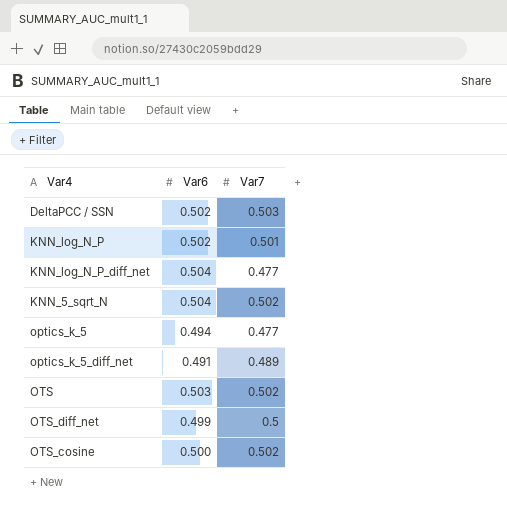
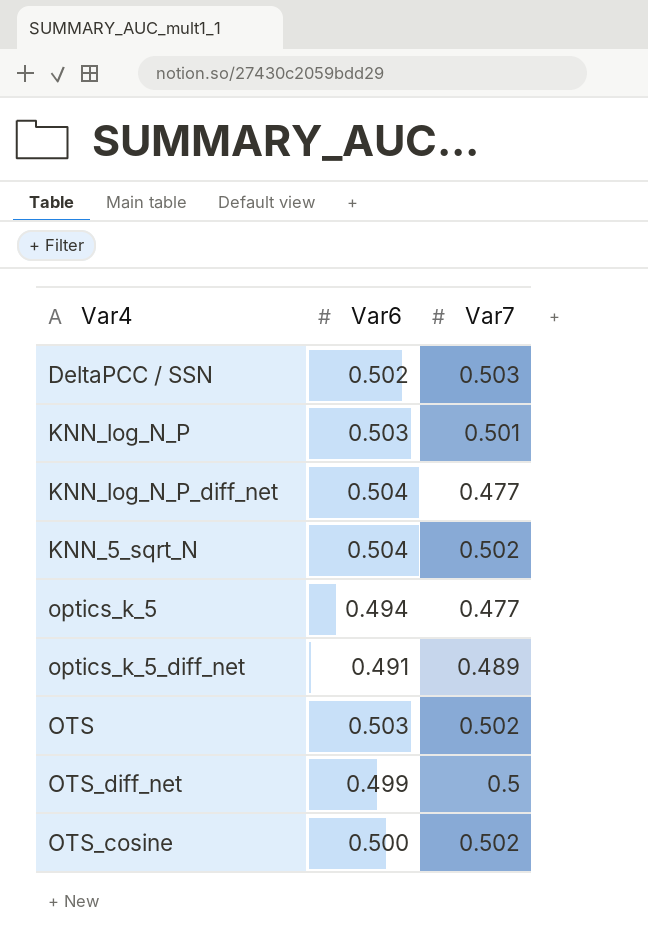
KNN_log_N_P | Var6: 0.502 -> 0.503

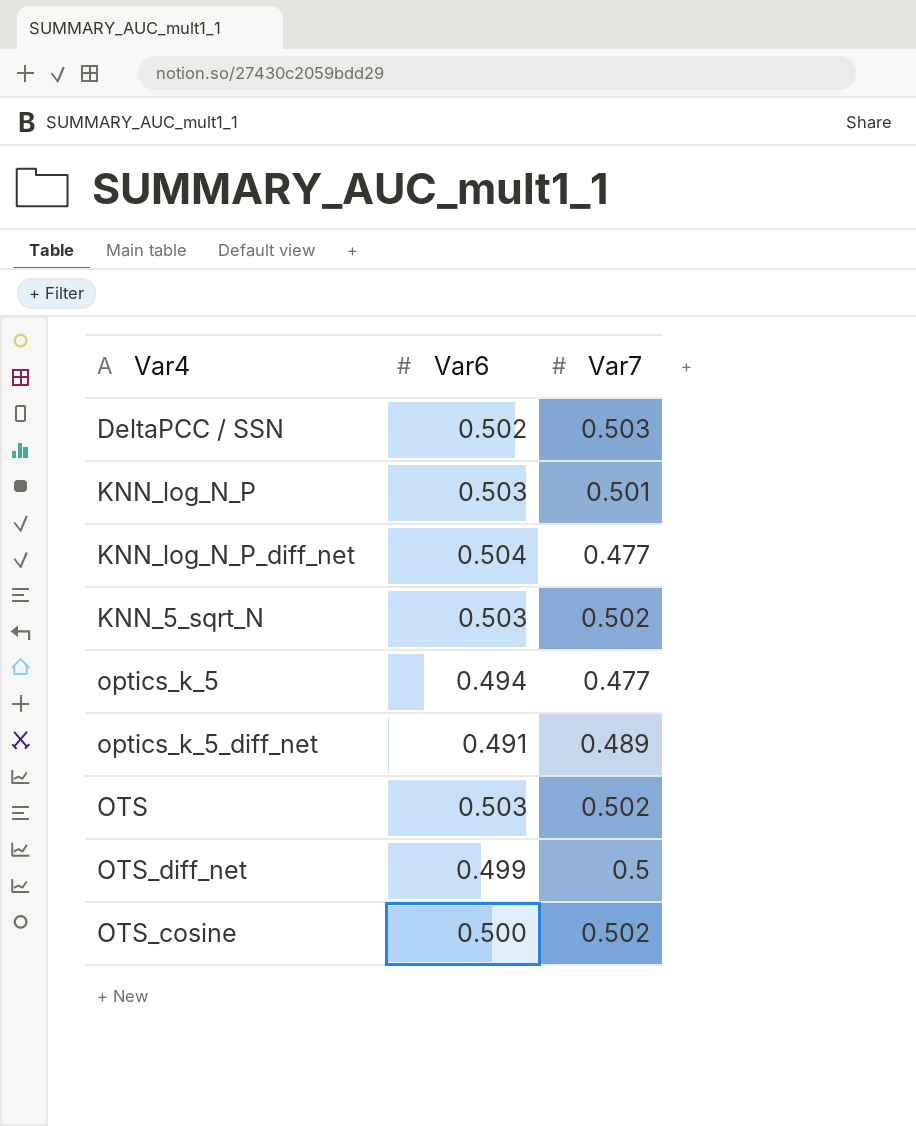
KNN_5_sqrt_N | Var6: 0.504 -> 0.503

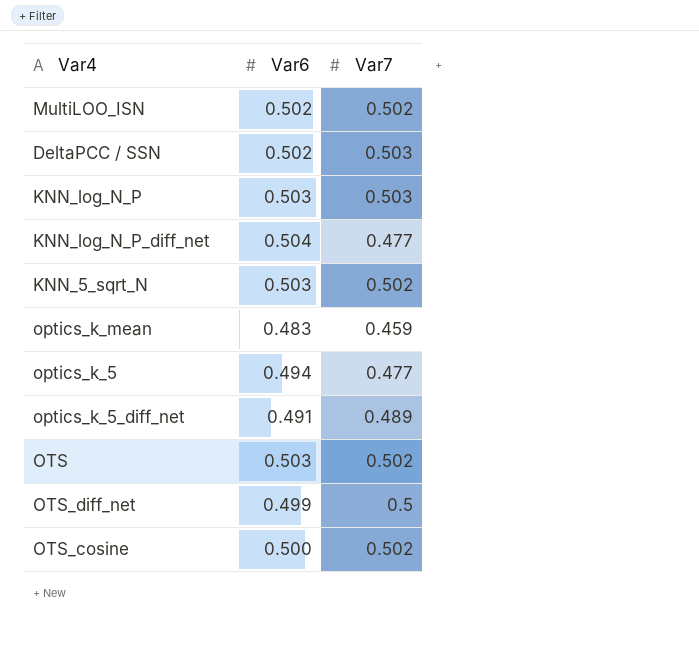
row MultiLOO_ISN: none -> 0.502 | 0.502
KNN_log_N_P | Var7: 0.501 -> 0.503
row optics_k_mean: none -> 0.483 | 0.459

